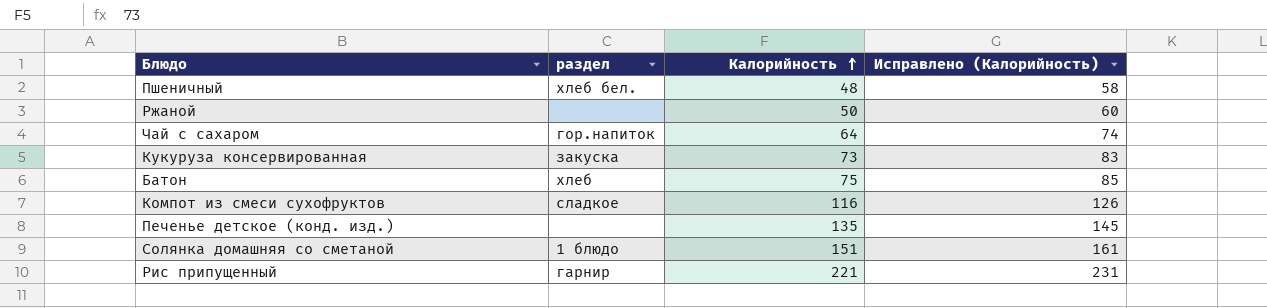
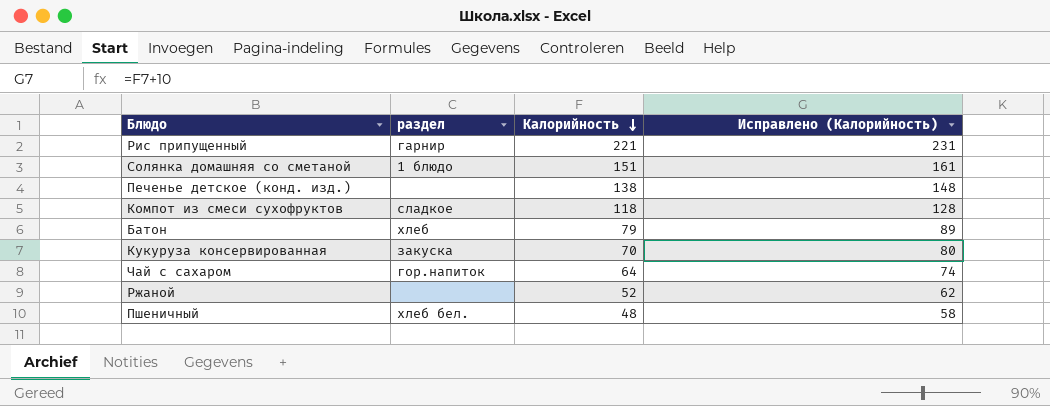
row order: Калорийность ascending -> Калорийность descending
Печенье детское (конд. изд.) | Калорийность: 135 -> 138
Печенье детское (конд. изд.) | Исправлено (Калорийность): 145 -> 148
Компот из смеси сухофруктов | Калорийность: 116 -> 118
Компот из смеси сухофруктов | Исправлено (Калорийность): 126 -> 128
Батон | Калорийность: 75 -> 79
Батон | Исправлено (Калорийность): 85 -> 89
Кукуруза консервированная | Калорийность: 73 -> 70
Кукуруза консервированная | Исправлено (Калорийность): 83 -> 80
Ржаной | Калорийность: 50 -> 52
Ржаной | Исправлено (Калорийность): 60 -> 62

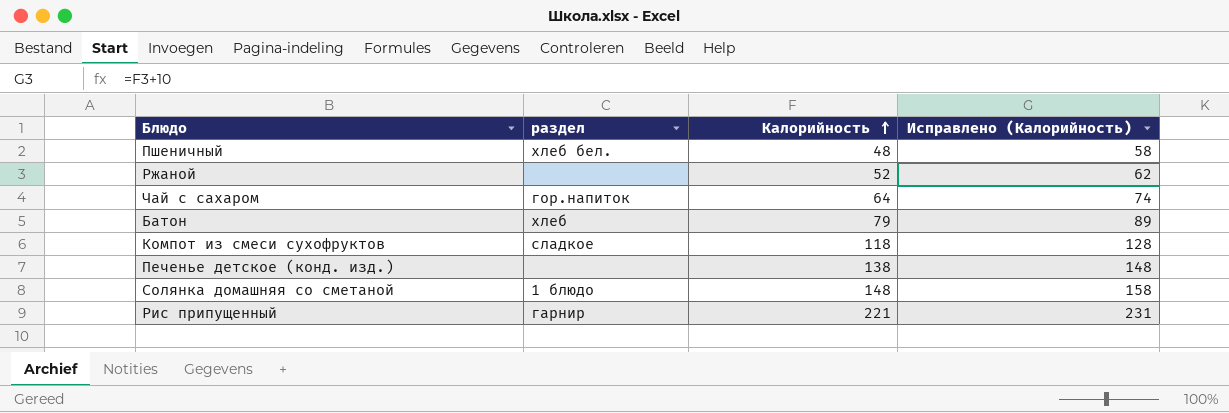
row order: Калорийность descending -> Калорийность ascending
row Кукуруза консервированная: закуска | 70 | 80 -> none
Солянка домашняя со сметаной | Калорийность: 151 -> 148
Солянка домашняя со сметаной | Исправлено (Калорийность): 161 -> 158

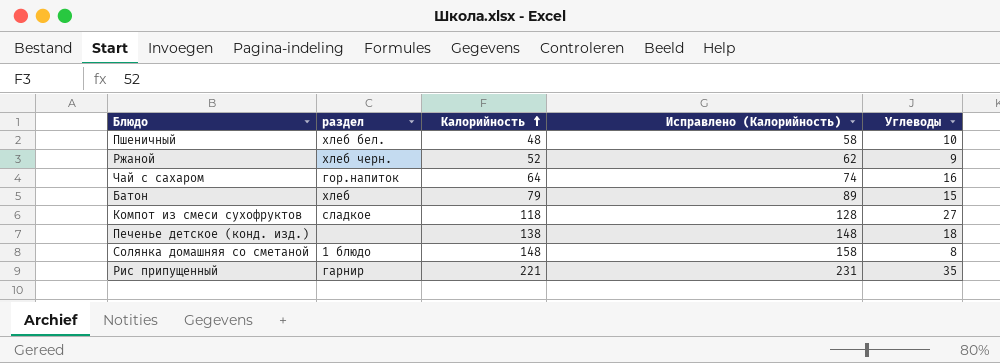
column Углеводы | position: none -> 5
Ржаной | раздел: none -> хлеб черн.

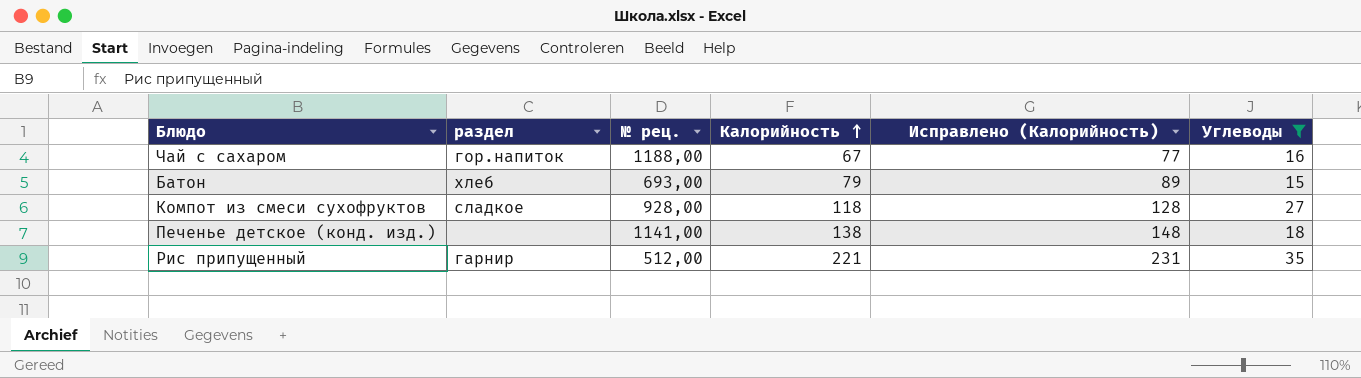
filter: none -> Углеводы >= 15
column № рец. | position: none -> 3
Чай с сахаром | Калорийность: 64 -> 67
Чай с сахаром | Исправлено (Калорийность): 74 -> 77

